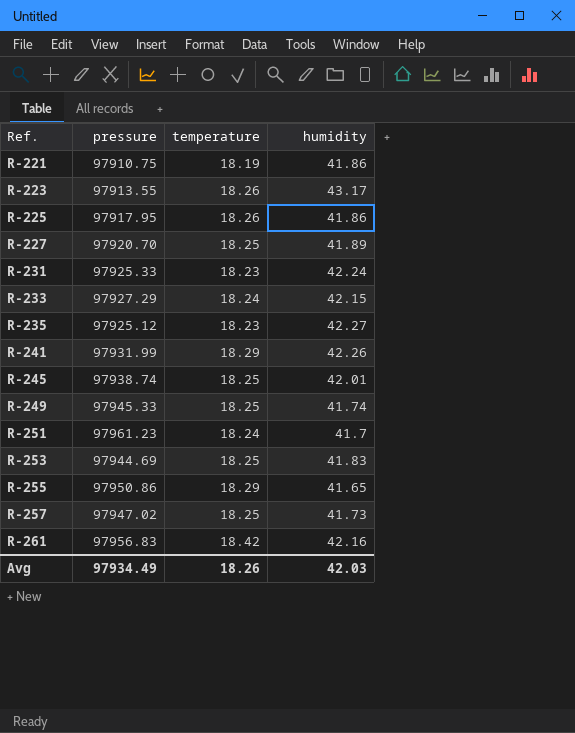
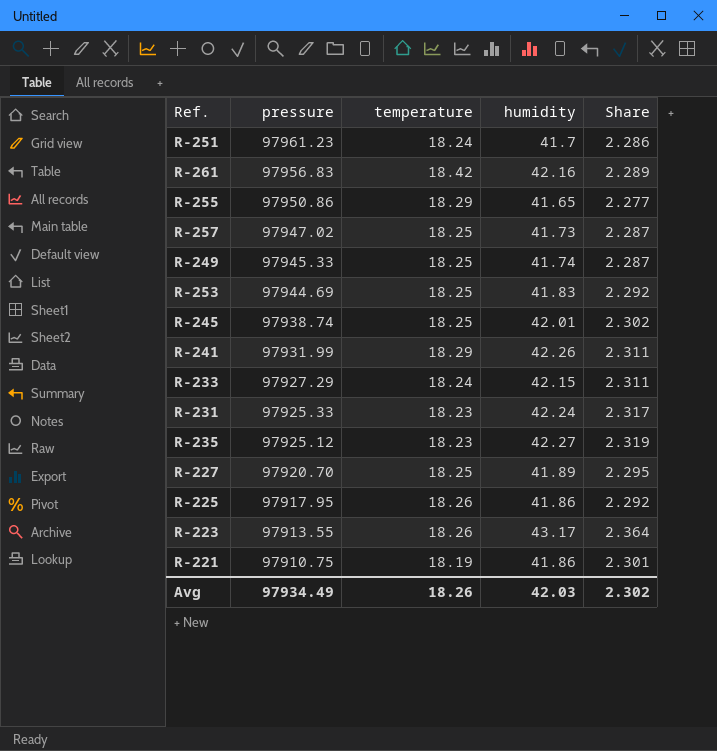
row order: Ref. ascending -> pressure descending
column Share | formula: none -> [humidity] / [temperature]

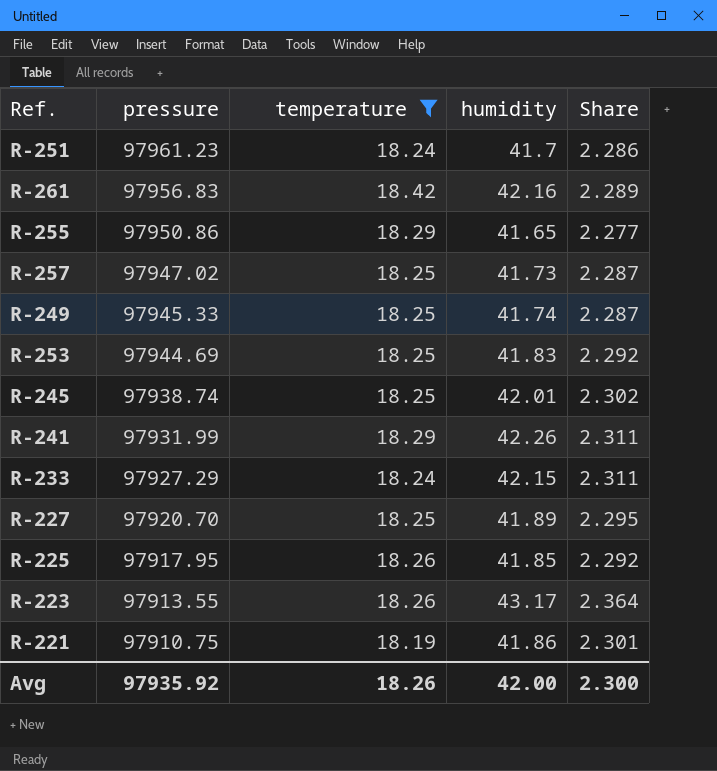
filter: none -> temperature != 18.23
R-225 | humidity: 41.86 -> 41.85
Avg | pressure: 97934.49 -> 97935.92
Avg | humidity: 42.03 -> 42.00
Avg | Share: 2.302 -> 2.300

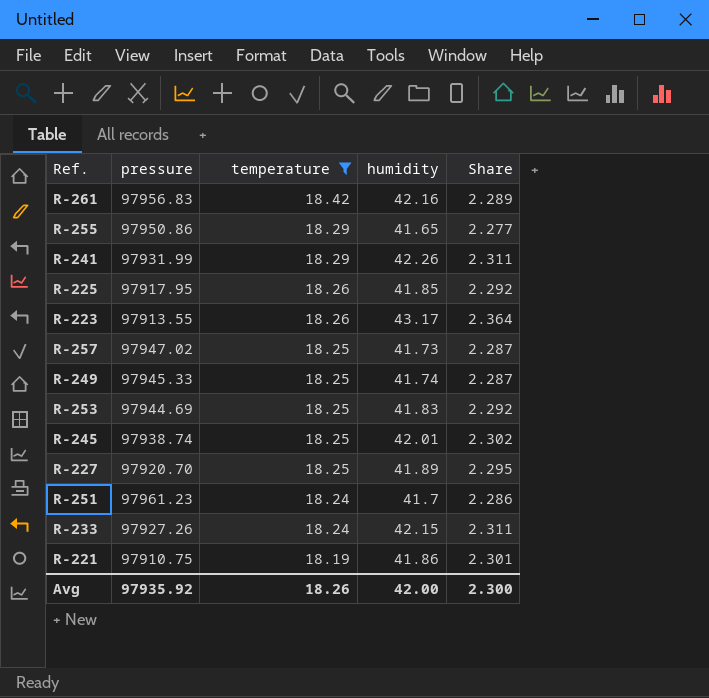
row order: pressure descending -> temperature descending
R-233 | pressure: 97927.29 -> 97927.26

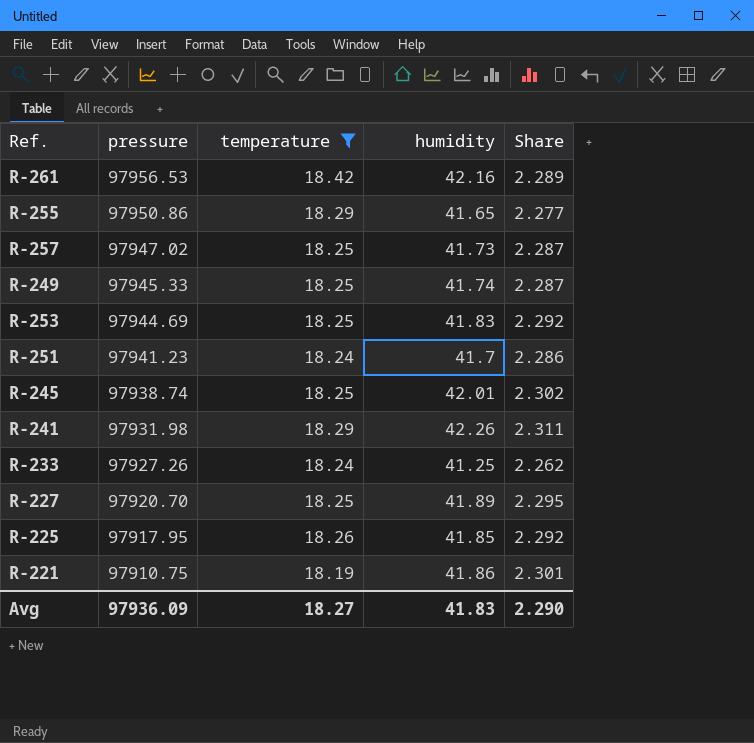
row order: temperature descending -> pressure descending
row R-223: 97913.55 | 18.26 | 43.17 | 2.364 -> none
R-261 | pressure: 97956.83 -> 97956.53
R-251 | pressure: 97961.23 -> 97941.23
R-241 | pressure: 97931.99 -> 97931.98
R-233 | humidity: 42.15 -> 41.25
R-233 | Share: 2.311 -> 2.262
Avg | pressure: 97935.92 -> 97936.09
Avg | temperature: 18.26 -> 18.27
Avg | humidity: 42.00 -> 41.83
Avg | Share: 2.300 -> 2.290

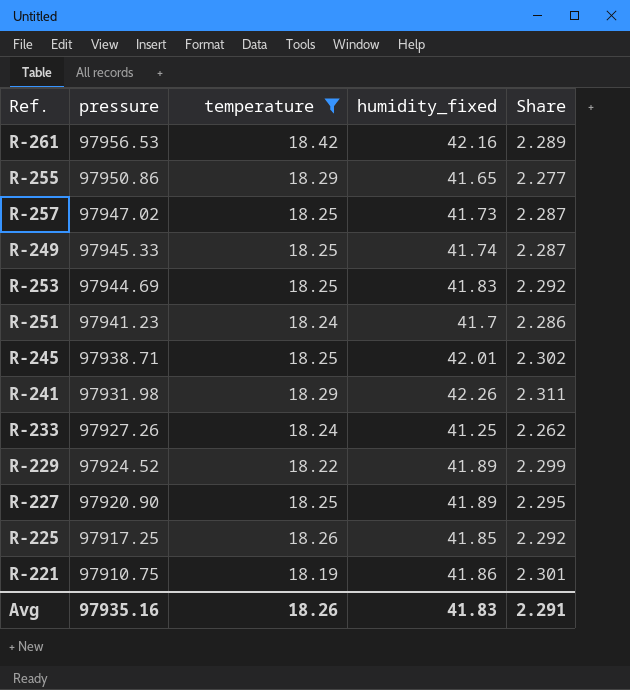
column name: humidity -> humidity_fixed
R-245 | pressure: 97938.74 -> 97938.71
row R-229: none -> 97924.52 | 18.22 | 41.89 | 2.299
R-227 | pressure: 97920.70 -> 97920.90
R-225 | pressure: 97917.95 -> 97917.25
Avg | pressure: 97936.09 -> 97935.16
Avg | temperature: 18.27 -> 18.26
Avg | Share: 2.290 -> 2.291

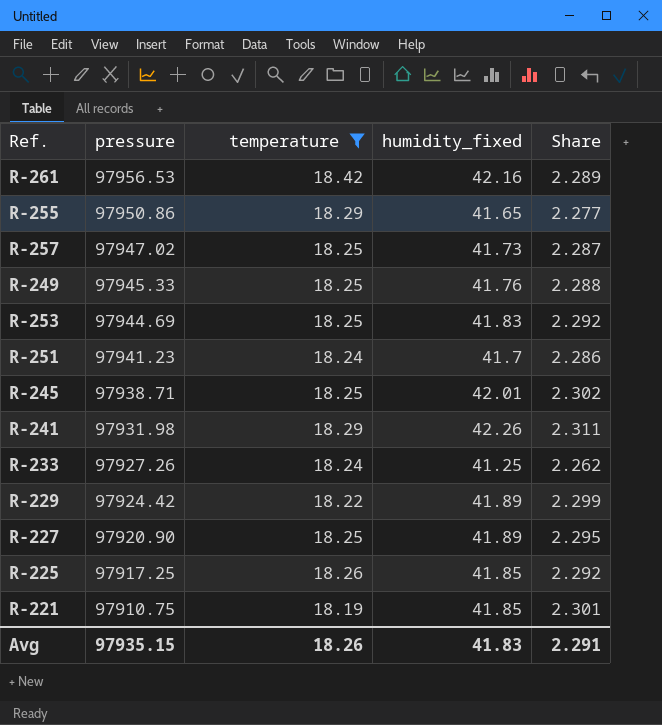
R-249 | humidity_fixed: 41.74 -> 41.76
R-249 | Share: 2.287 -> 2.288
R-229 | pressure: 97924.52 -> 97924.42
R-221 | humidity_fixed: 41.86 -> 41.85
Avg | pressure: 97935.16 -> 97935.15

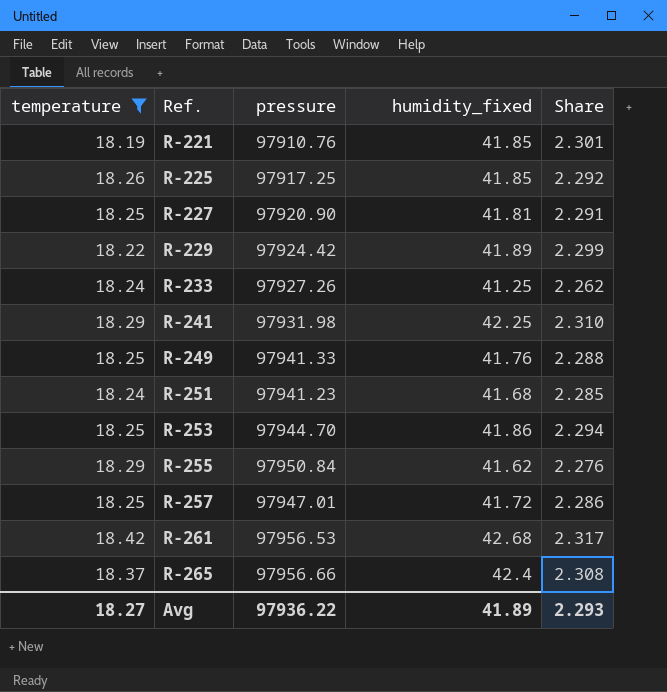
row order: pressure descending -> Ref. ascending
column temperature | position: 3 -> 1
row R-245: 97938.71 | 18.25 | 42.01 | 2.302 -> none
R-221 | pressure: 97910.75 -> 97910.76
R-227 | humidity_fixed: 41.89 -> 41.81
R-227 | Share: 2.295 -> 2.291
R-241 | humidity_fixed: 42.26 -> 42.25
R-241 | Share: 2.311 -> 2.310
R-249 | pressure: 97945.33 -> 97941.33
R-251 | humidity_fixed: 41.7 -> 41.68
R-251 | Share: 2.286 -> 2.285
R-253 | pressure: 97944.69 -> 97944.70
R-253 | humidity_fixed: 41.83 -> 41.86
R-253 | Share: 2.292 -> 2.294
R-255 | pressure: 97950.86 -> 97950.84
R-255 | humidity_fixed: 41.65 -> 41.62
R-255 | Share: 2.277 -> 2.276
R-257 | pressure: 97947.02 -> 97947.01
R-257 | humidity_fixed: 41.73 -> 41.72
R-257 | Share: 2.287 -> 2.286
R-261 | humidity_fixed: 42.16 -> 42.68
R-261 | Share: 2.289 -> 2.317
row R-265: none -> 18.37 | 97956.66 | 42.4 | 2.308
Avg | temperature: 18.26 -> 18.27
Avg | pressure: 97935.15 -> 97936.22
Avg | humidity_fixed: 41.83 -> 41.89
Avg | Share: 2.291 -> 2.293

